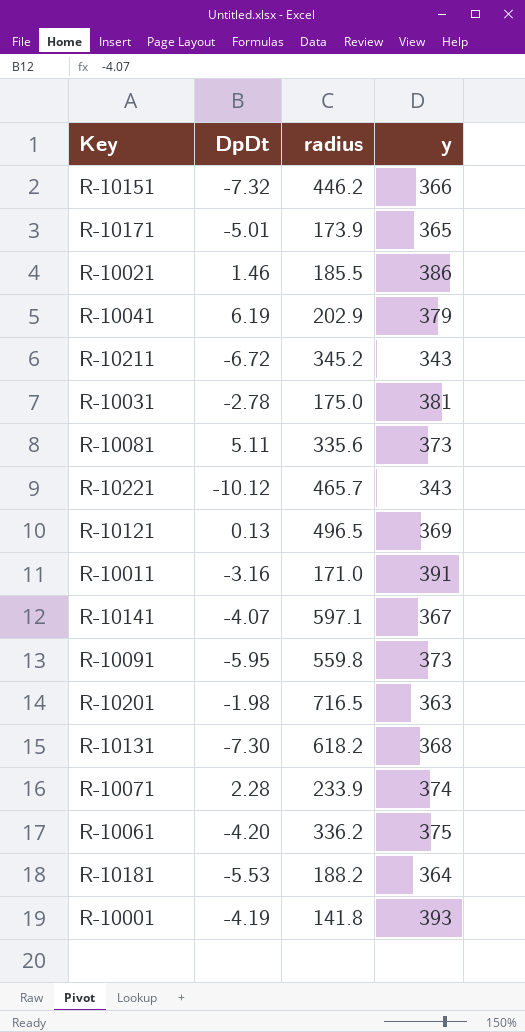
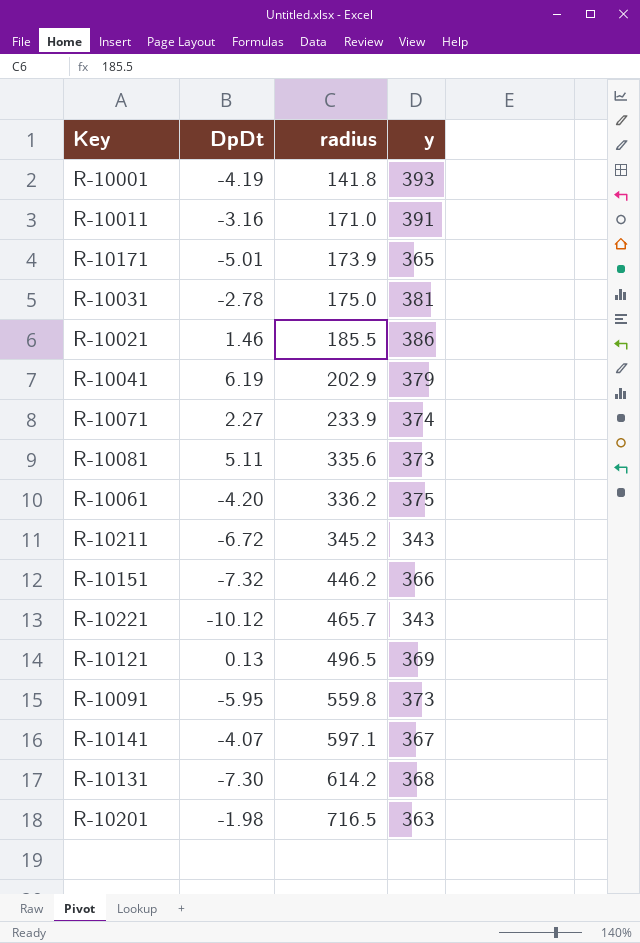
row order: none -> radius ascending
row R-10181: -5.53 | 188.2 | 364 -> none
R-10071 | DpDt: 2.28 -> 2.27
R-10131 | radius: 618.2 -> 614.2

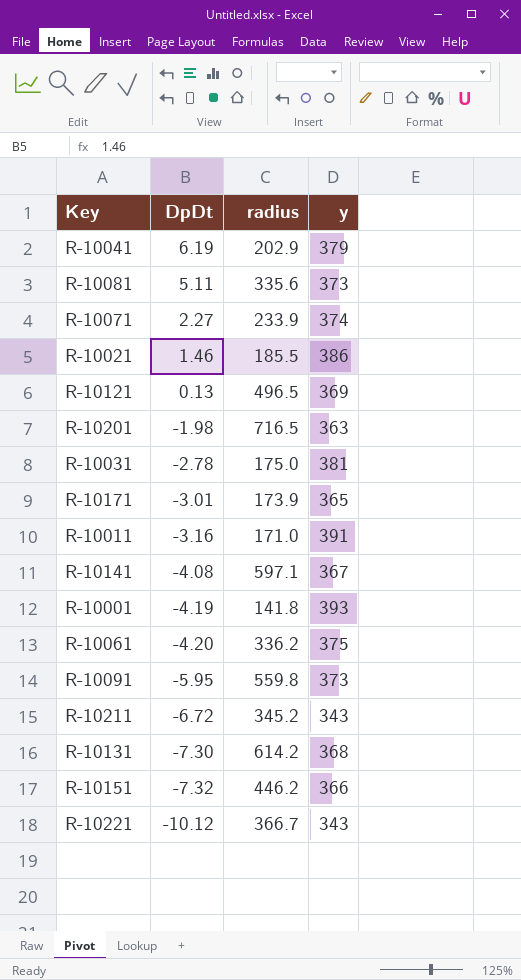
row order: radius ascending -> DpDt descending
R-10171 | DpDt: -5.01 -> -3.01
R-10141 | DpDt: -4.07 -> -4.08
R-10221 | radius: 465.7 -> 366.7

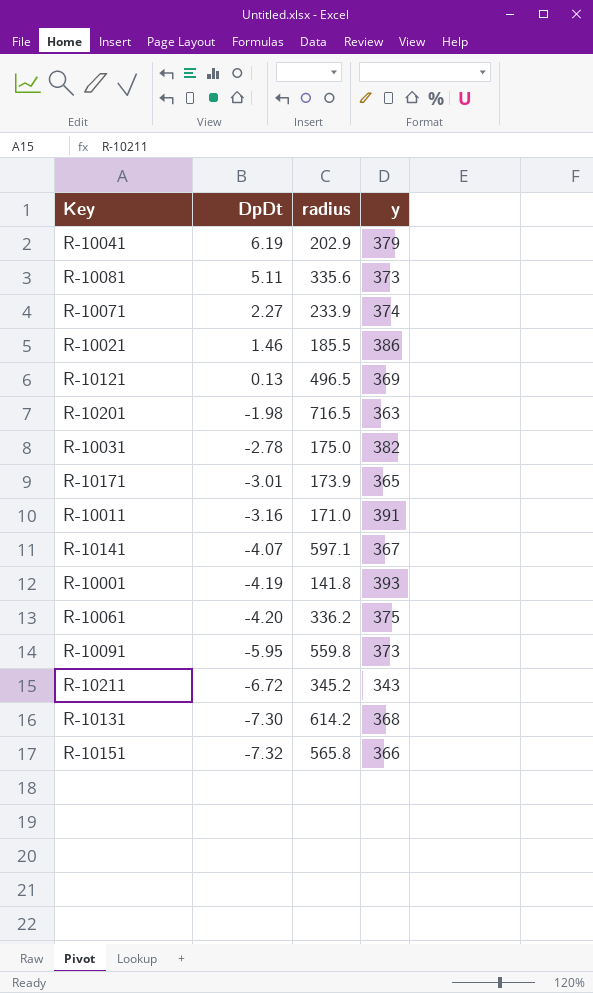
row R-10221: -10.12 | 366.7 | 343 -> none
R-10031 | y: 381 -> 382
R-10141 | DpDt: -4.08 -> -4.07
R-10151 | radius: 446.2 -> 565.8

